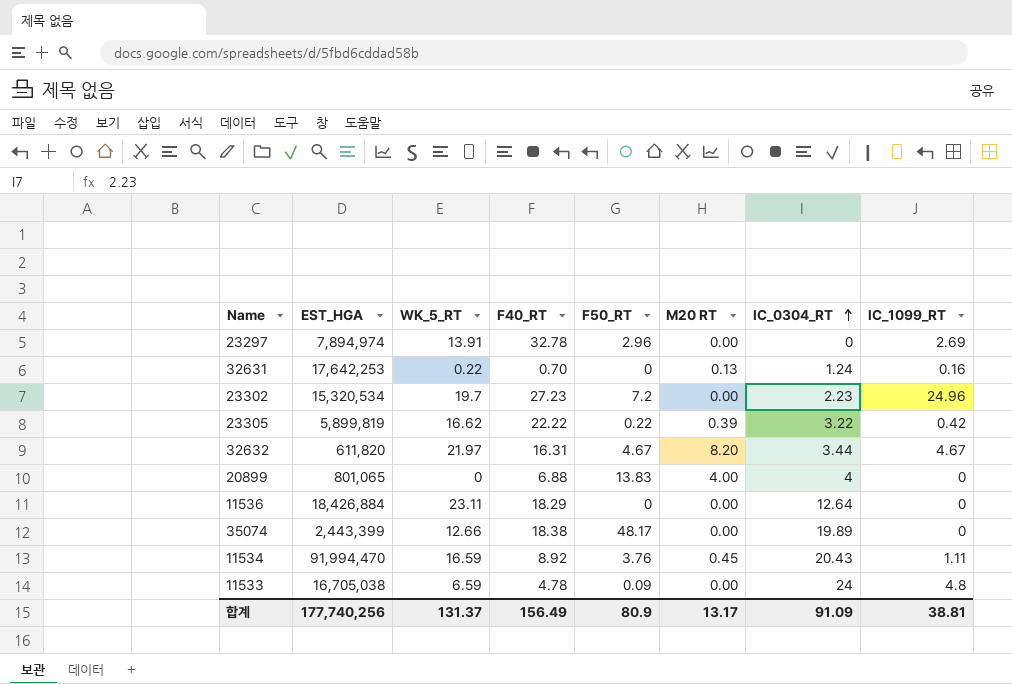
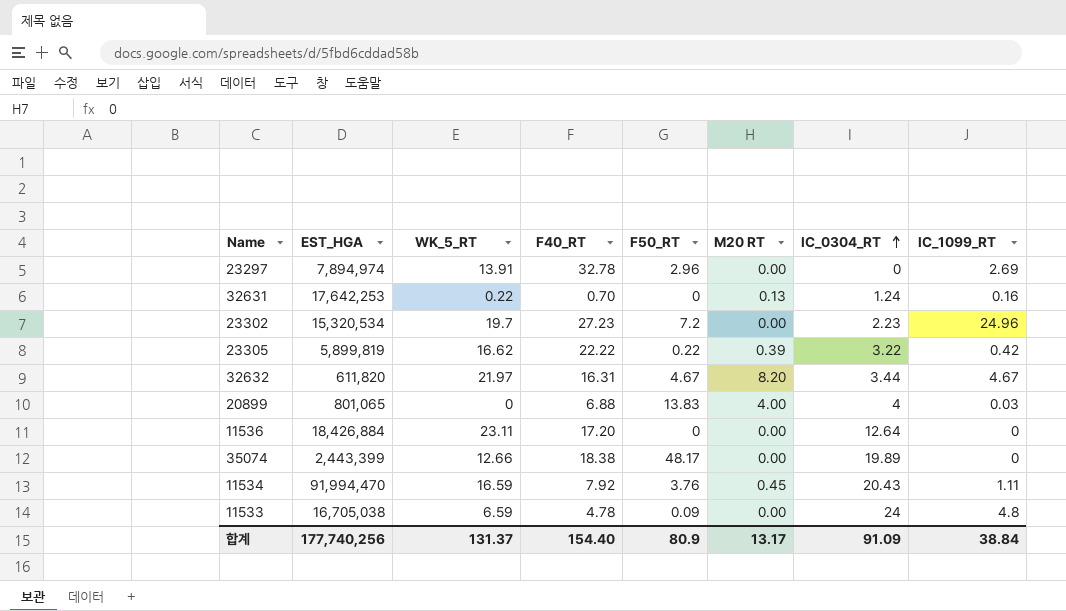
20899 | IC_1099_RT: 0 -> 0.03
11536 | F40_RT: 18.29 -> 17.20
11534 | F40_RT: 8.92 -> 7.92
합계 | F40_RT: 156.49 -> 154.40
합계 | IC_1099_RT: 38.81 -> 38.84

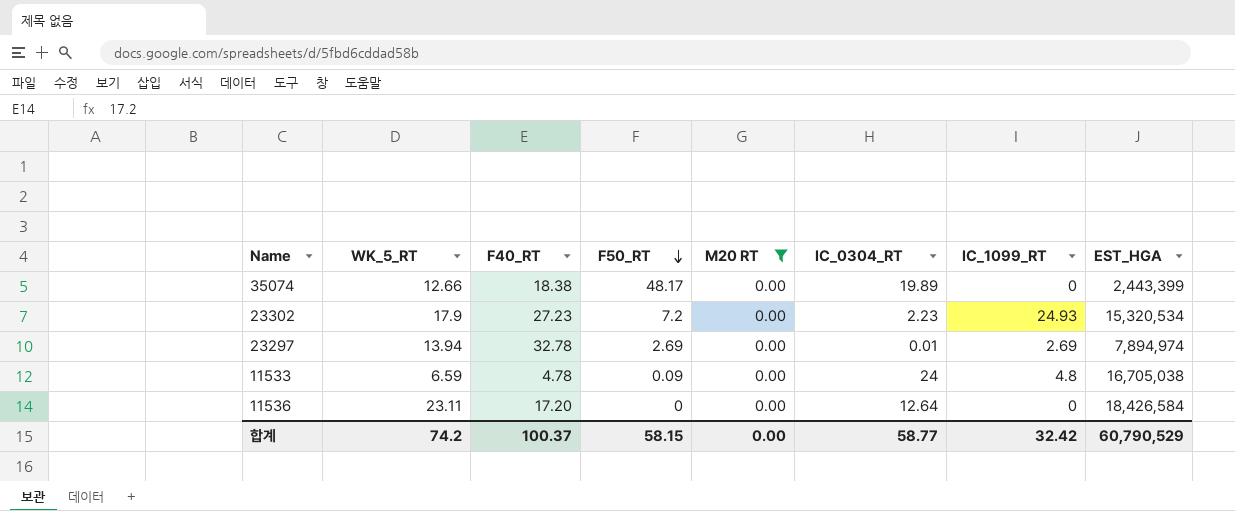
filter: none -> M20 RT = 0.00
row order: IC_0304_RT ascending -> F50_RT descending
column EST_HGA | position: 2 -> 8
23302 | WK_5_RT: 19.7 -> 17.9
23302 | IC_1099_RT: 24.96 -> 24.93
23297 | WK_5_RT: 13.91 -> 13.94
23297 | F50_RT: 2.96 -> 2.69
23297 | IC_0304_RT: 0 -> 0.01
11536 | EST_HGA: 18,426,884 -> 18,426,584
합계 | WK_5_RT: 131.37 -> 74.2
합계 | F40_RT: 154.40 -> 100.37
합계 | F50_RT: 80.9 -> 58.15
합계 | M20 RT: 13.17 -> 0.00
합계 | IC_0304_RT: 91.09 -> 58.77
합계 | IC_1099_RT: 38.84 -> 32.42
합계 | EST_HGA: 177,740,256 -> 60,790,529

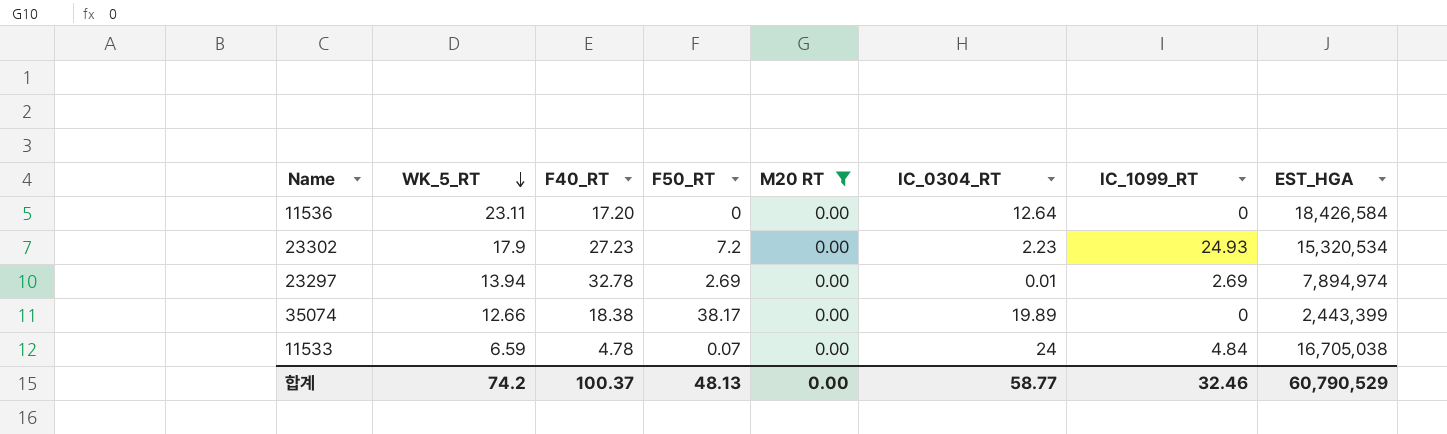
row order: F50_RT descending -> WK_5_RT descending
35074 | F50_RT: 48.17 -> 38.17
11533 | F50_RT: 0.09 -> 0.07
11533 | IC_1099_RT: 4.8 -> 4.84
합계 | F50_RT: 58.15 -> 48.13
합계 | IC_1099_RT: 32.42 -> 32.46

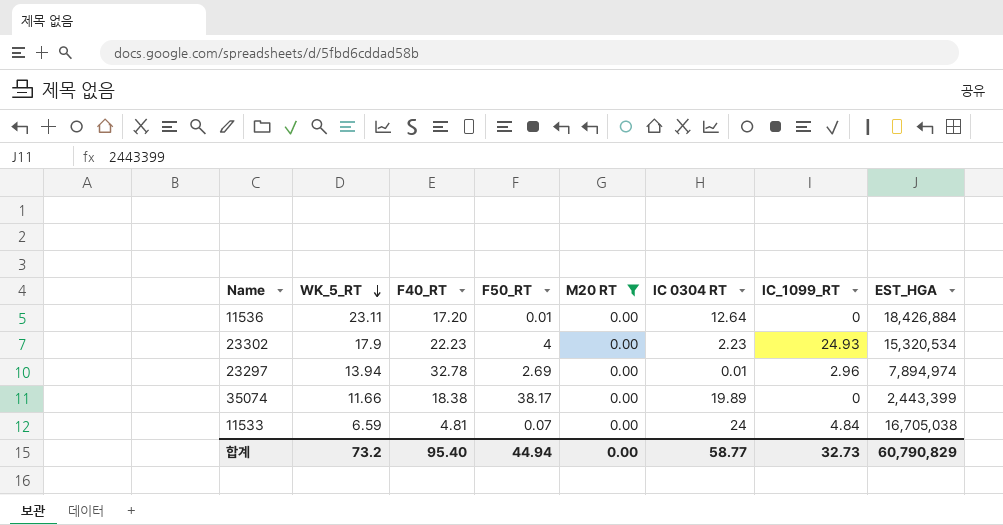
column name: IC_0304_RT -> IC 0304 RT
11536 | F50_RT: 0 -> 0.01
11536 | EST_HGA: 18,426,584 -> 18,426,884
23302 | F40_RT: 27.23 -> 22.23
23302 | F50_RT: 7.2 -> 4
23297 | IC_1099_RT: 2.69 -> 2.96
35074 | WK_5_RT: 12.66 -> 11.66
11533 | F40_RT: 4.78 -> 4.81
합계 | WK_5_RT: 74.2 -> 73.2
합계 | F40_RT: 100.37 -> 95.40
합계 | F50_RT: 48.13 -> 44.94
합계 | IC_1099_RT: 32.46 -> 32.73
합계 | EST_HGA: 60,790,529 -> 60,790,829

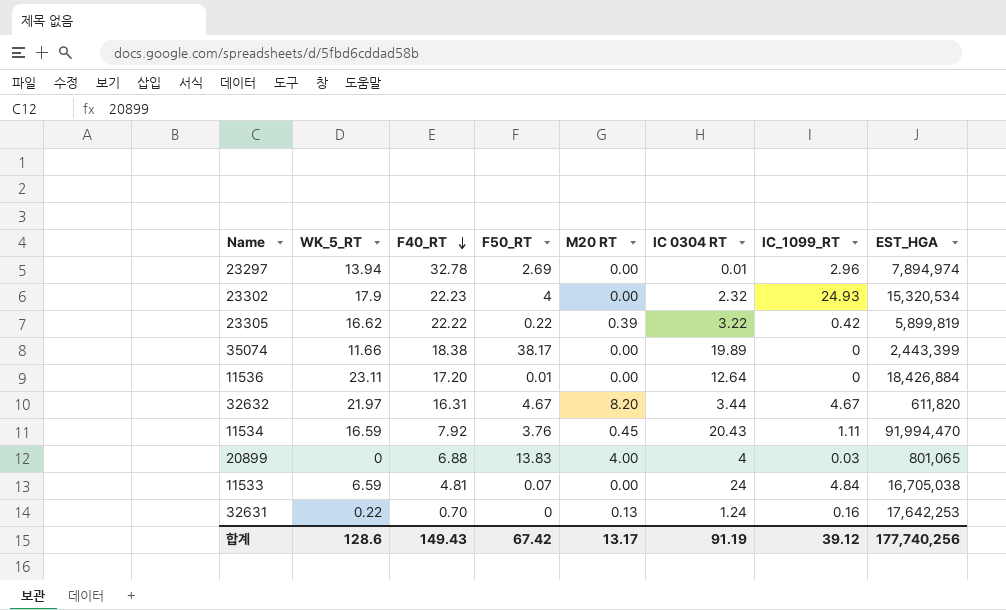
filter: M20 RT = 0.00 -> none
row order: WK_5_RT descending -> F40_RT descending
23302 | IC 0304 RT: 2.23 -> 2.32
합계 | WK_5_RT: 73.2 -> 128.6
합계 | F40_RT: 95.40 -> 149.43
합계 | F50_RT: 44.94 -> 67.42
합계 | M20 RT: 0.00 -> 13.17
합계 | IC 0304 RT: 58.77 -> 91.19
합계 | IC_1099_RT: 32.73 -> 39.12
합계 | EST_HGA: 60,790,829 -> 177,740,256

